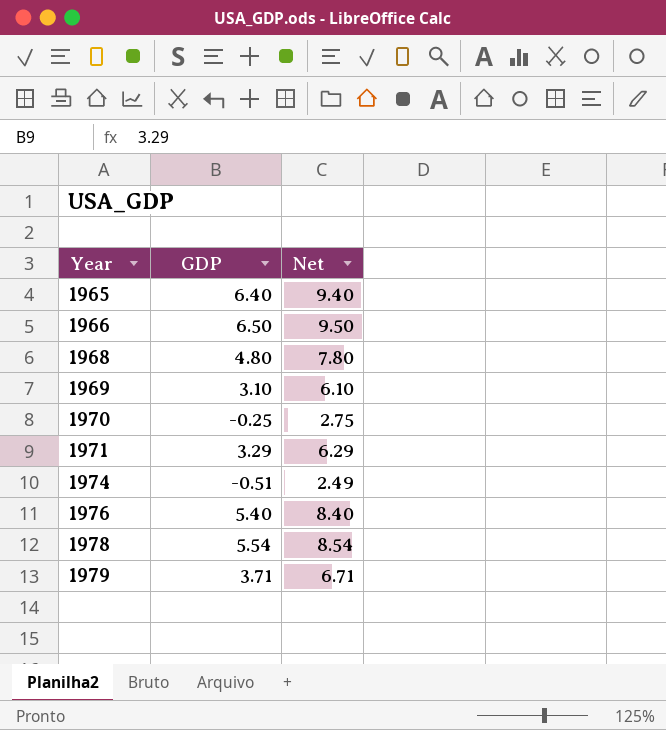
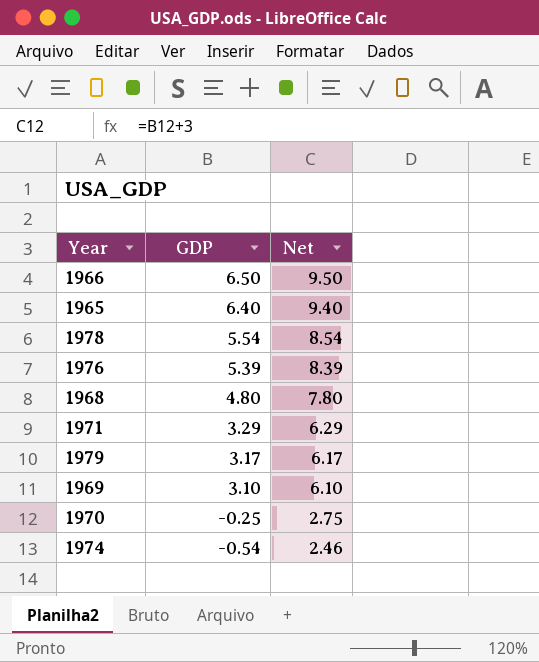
row order: Year ascending -> GDP descending
1976 | GDP: 5.40 -> 5.39
1976 | Net: 8.40 -> 8.39
1979 | GDP: 3.71 -> 3.17
1979 | Net: 6.71 -> 6.17
1974 | GDP: -0.51 -> -0.54
1974 | Net: 2.49 -> 2.46

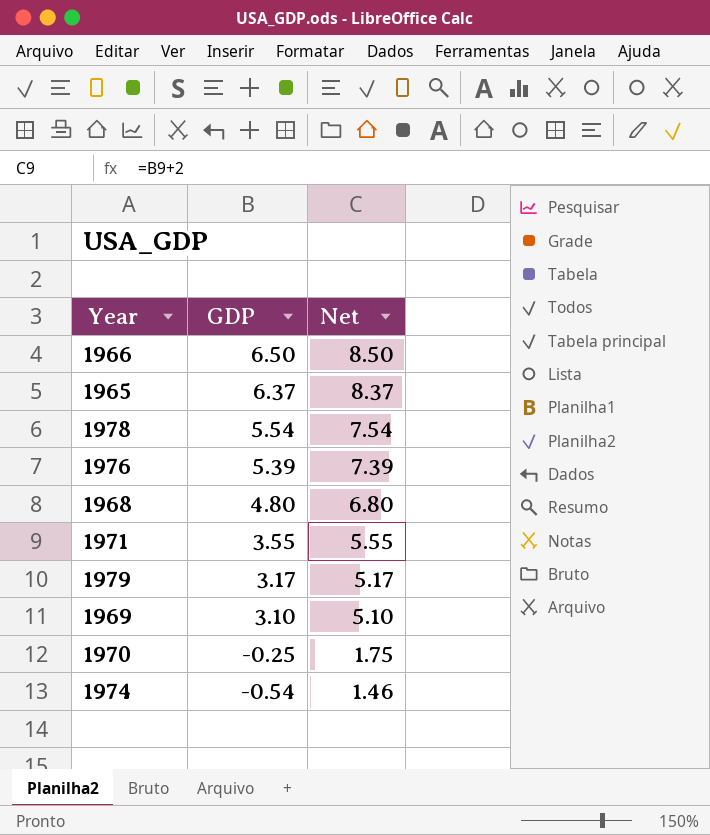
column Net | formula: [GDP] + 3 -> [GDP] + 2
1965 | GDP: 6.40 -> 6.37
1971 | GDP: 3.29 -> 3.55

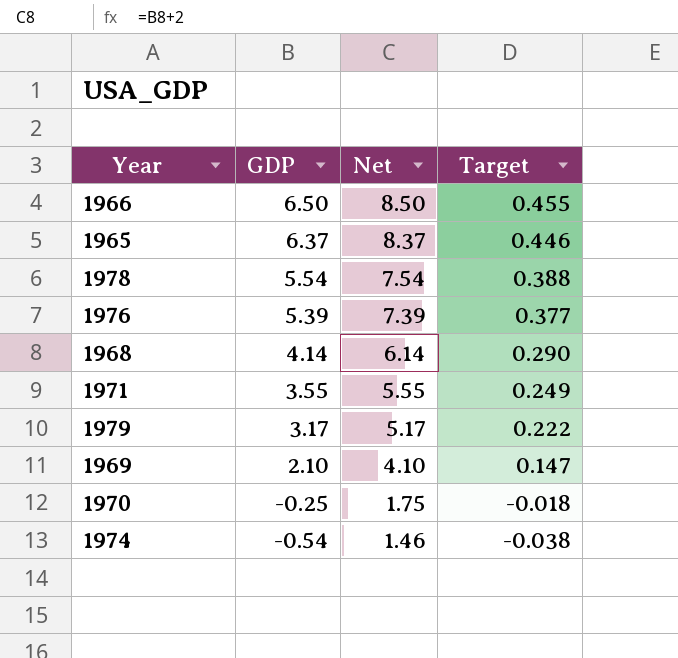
column Target | formula: none -> [GDP] * 0.07
1968 | GDP: 4.80 -> 4.14
1968 | Net: 6.80 -> 6.14
1969 | GDP: 3.10 -> 2.10
1969 | Net: 5.10 -> 4.10

